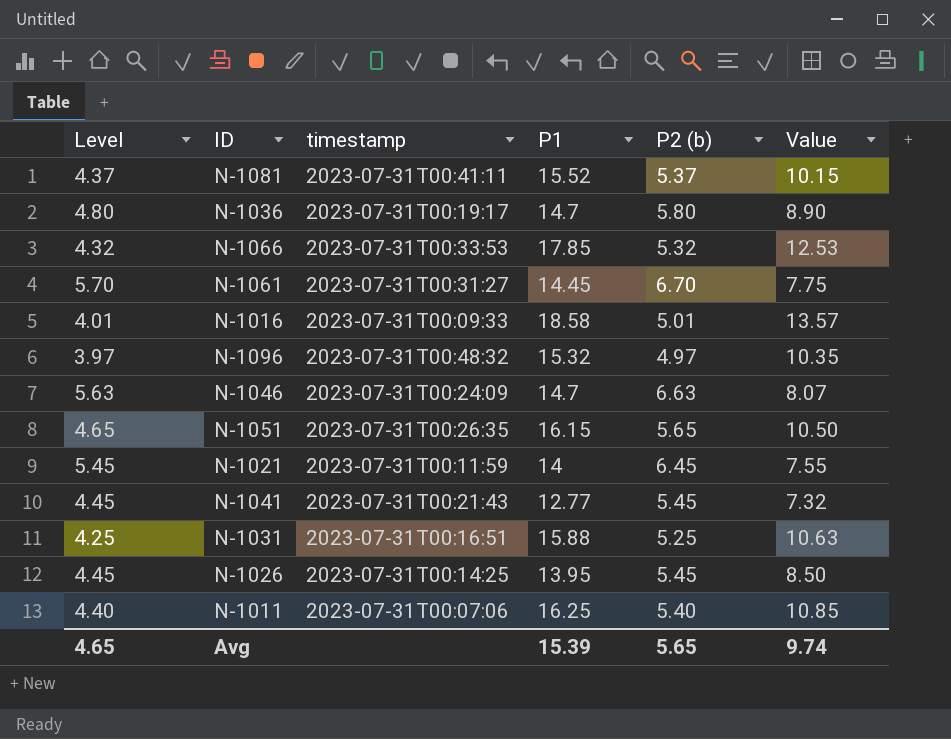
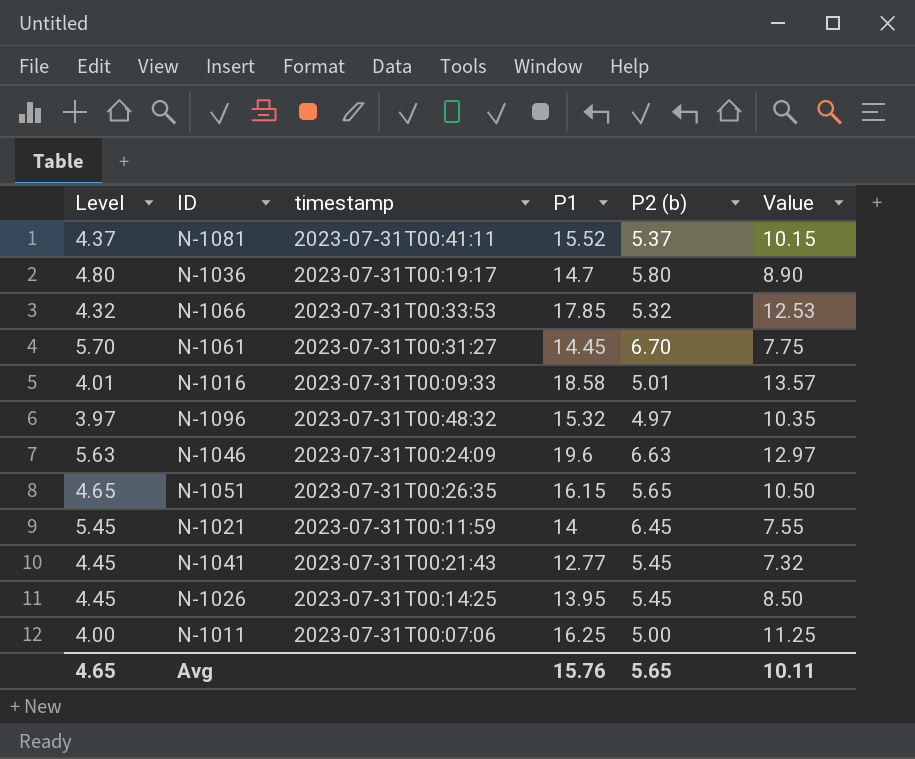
row N-1031: 4.25 | 2023-07-31T00:16:51 | 15.88 | 5.25 | 10.63 -> none
N-1046 | P1: 14.7 -> 19.6
N-1046 | Value: 8.07 -> 12.97
N-1011 | Level: 4.40 -> 4.00
N-1011 | P2 (b): 5.40 -> 5.00
N-1011 | Value: 10.85 -> 11.25
Avg | P1: 15.39 -> 15.76
Avg | Value: 9.74 -> 10.11

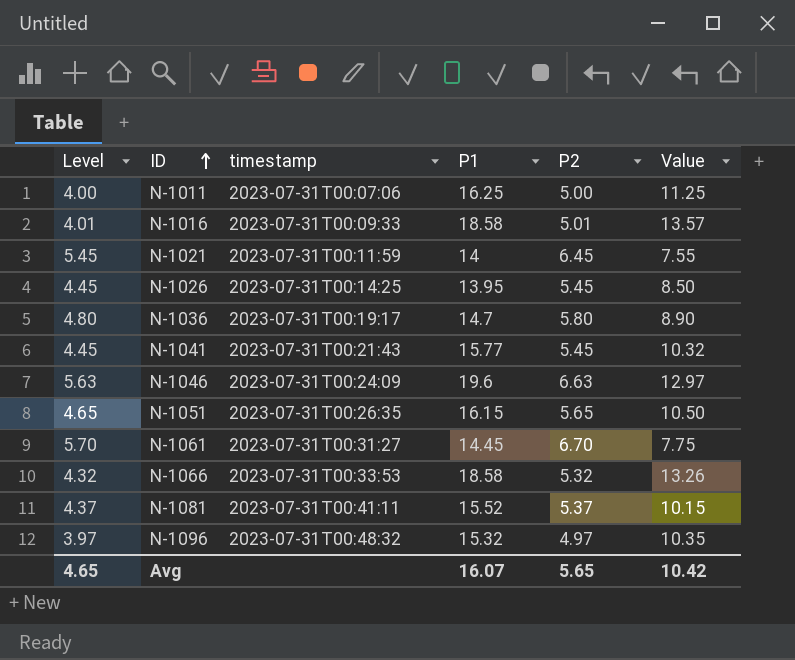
row order: none -> ID ascending
column name: P2 (b) -> P2
N-1041 | P1: 12.77 -> 15.77
N-1041 | Value: 7.32 -> 10.32
N-1066 | P1: 17.85 -> 18.58
N-1066 | Value: 12.53 -> 13.26
Avg | P1: 15.76 -> 16.07
Avg | Value: 10.11 -> 10.42

